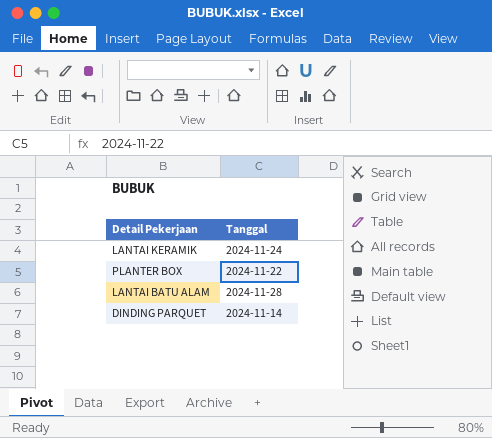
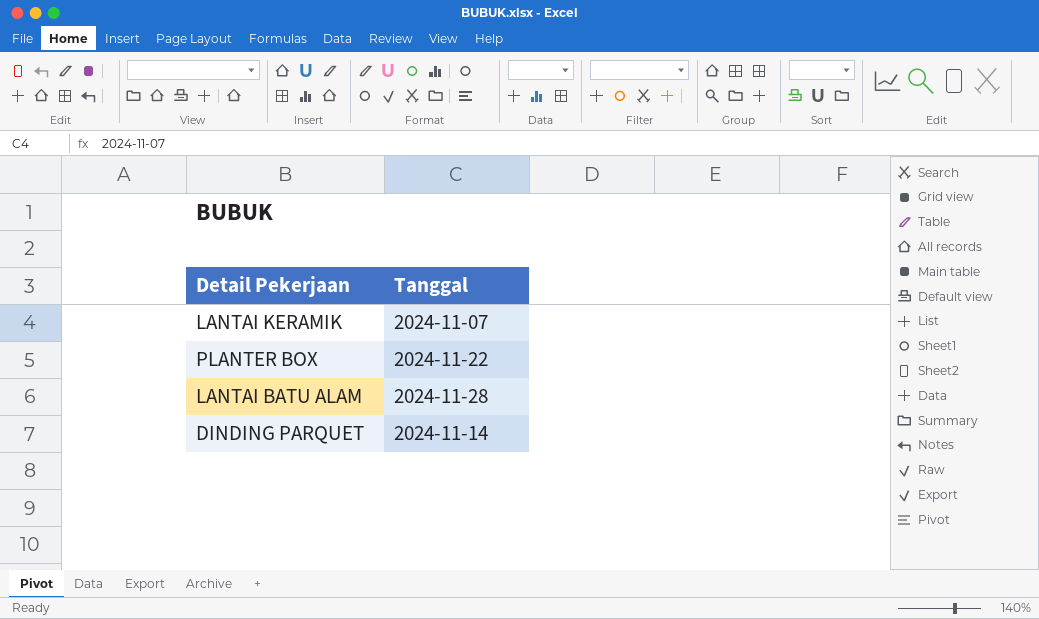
LANTAI KERAMIK | Tanggal: 2024-11-24 -> 2024-11-07

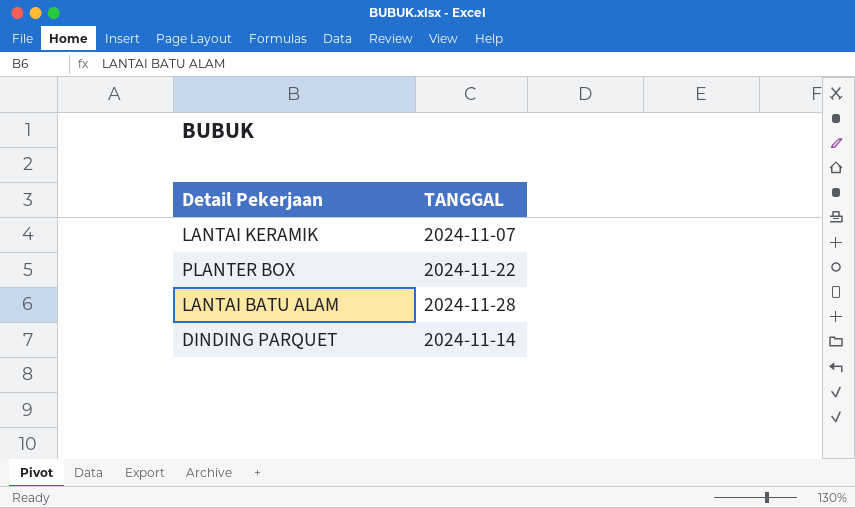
column name: Tanggal -> TANGGAL

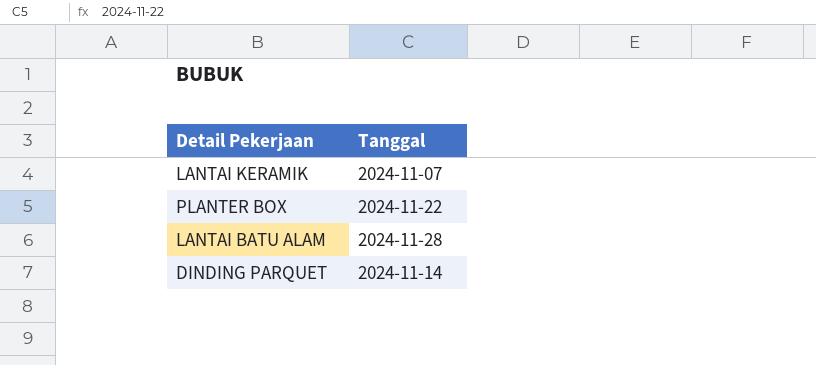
column name: TANGGAL -> Tanggal

